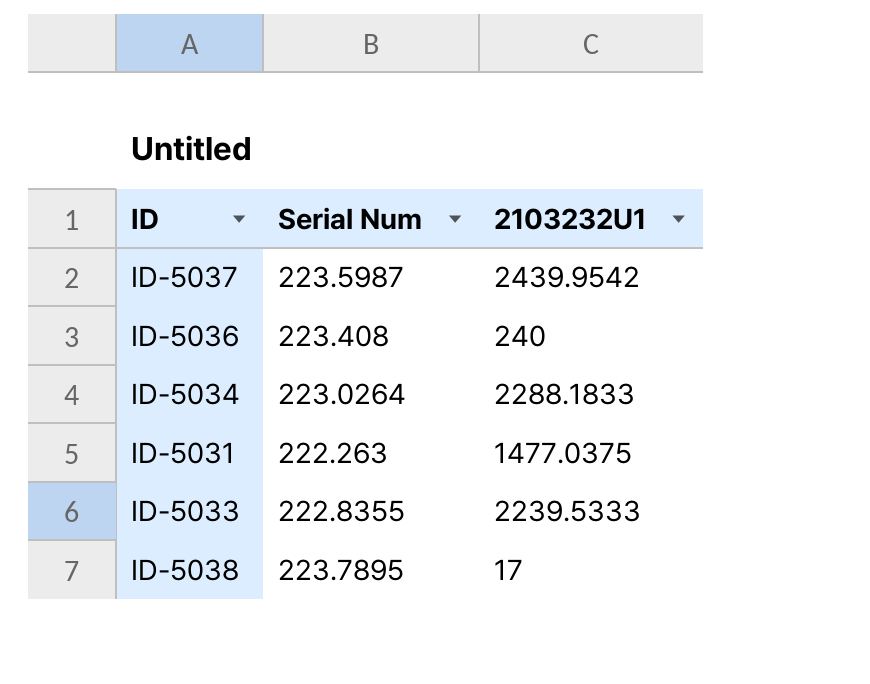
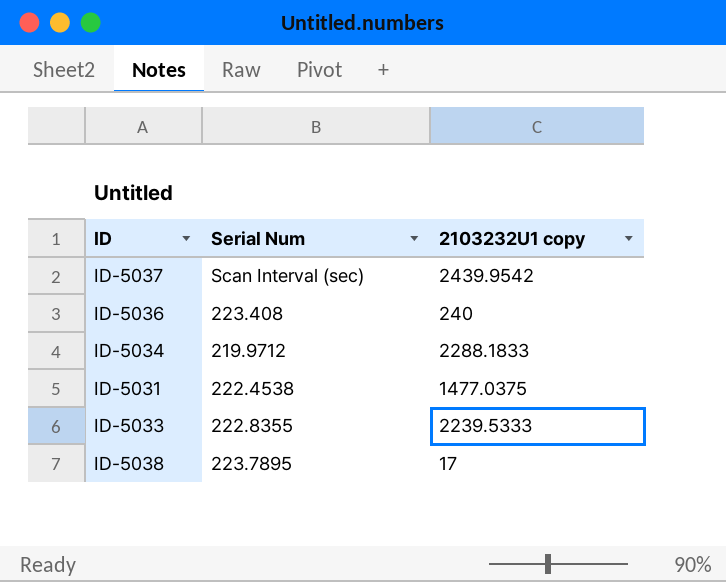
column name: 2103232U1 -> 2103232U1 copy
ID-5037 | Serial Num: 223.5987 -> Scan Interval (sec)
ID-5034 | Serial Num: 223.0264 -> 219.9712
ID-5031 | Serial Num: 222.263 -> 222.4538

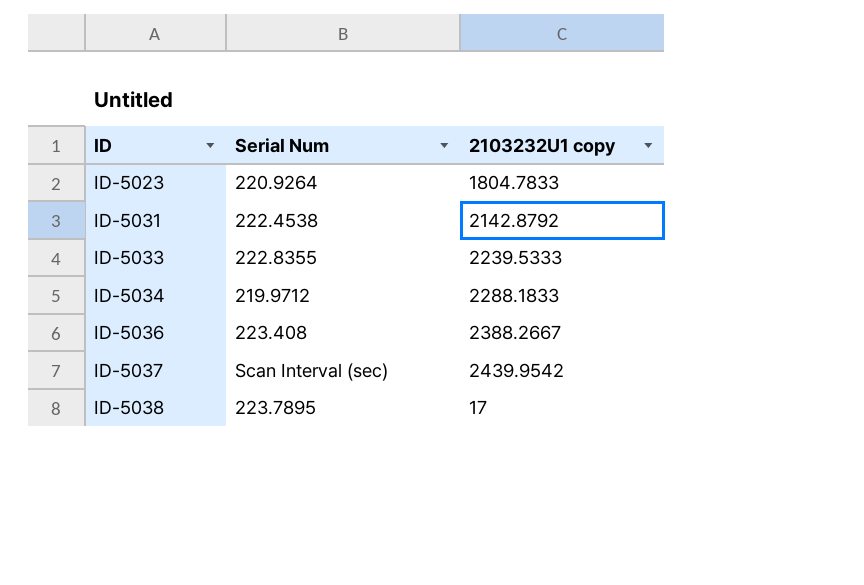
row order: none -> ID ascending
row ID-5023: none -> 220.9264 | 1804.7833
ID-5031 | 2103232U1 copy: 1477.0375 -> 2142.8792
ID-5036 | 2103232U1 copy: 240 -> 2388.2667

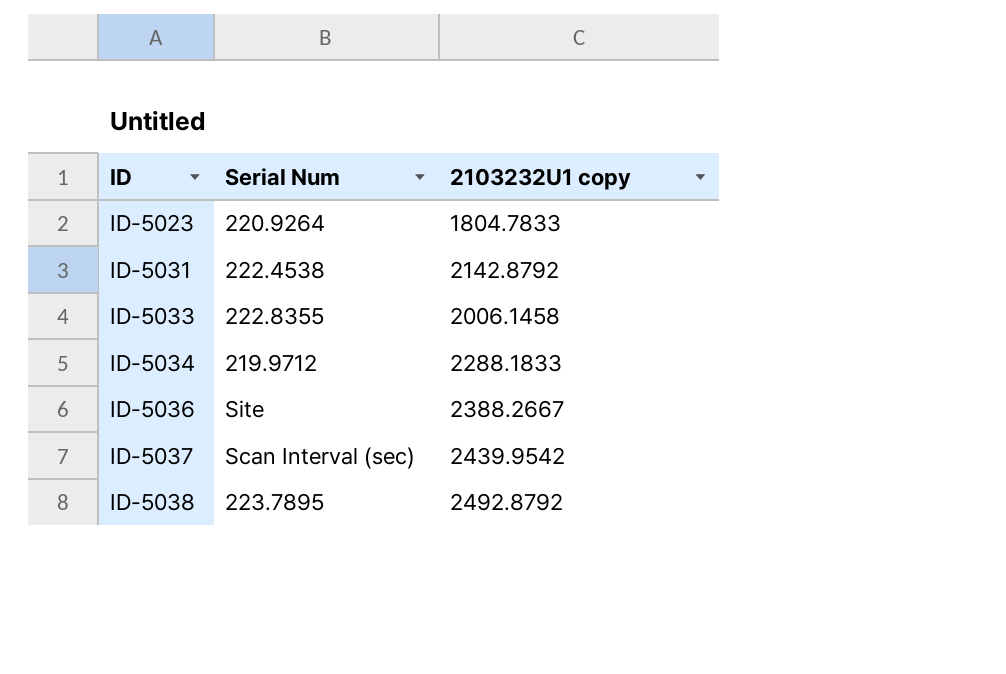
ID-5033 | 2103232U1 copy: 2239.5333 -> 2006.1458
ID-5036 | Serial Num: 223.408 -> Site
ID-5038 | 2103232U1 copy: 17 -> 2492.8792

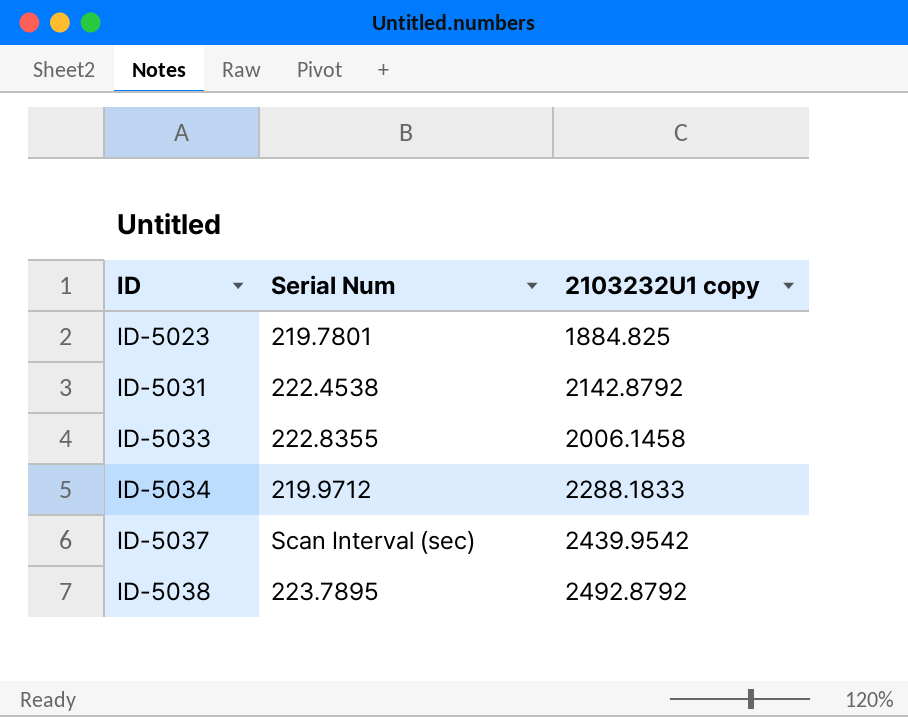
row ID-5036: Site | 2388.2667 -> none
ID-5023 | Serial Num: 220.9264 -> 219.7801
ID-5023 | 2103232U1 copy: 1804.7833 -> 1884.825

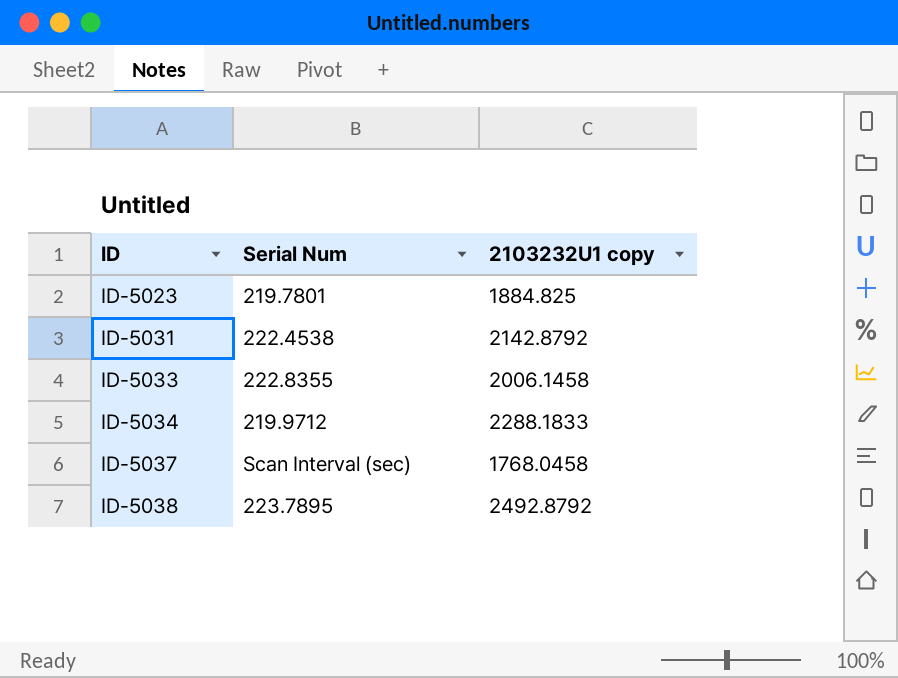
ID-5037 | 2103232U1 copy: 2439.9542 -> 1768.0458

